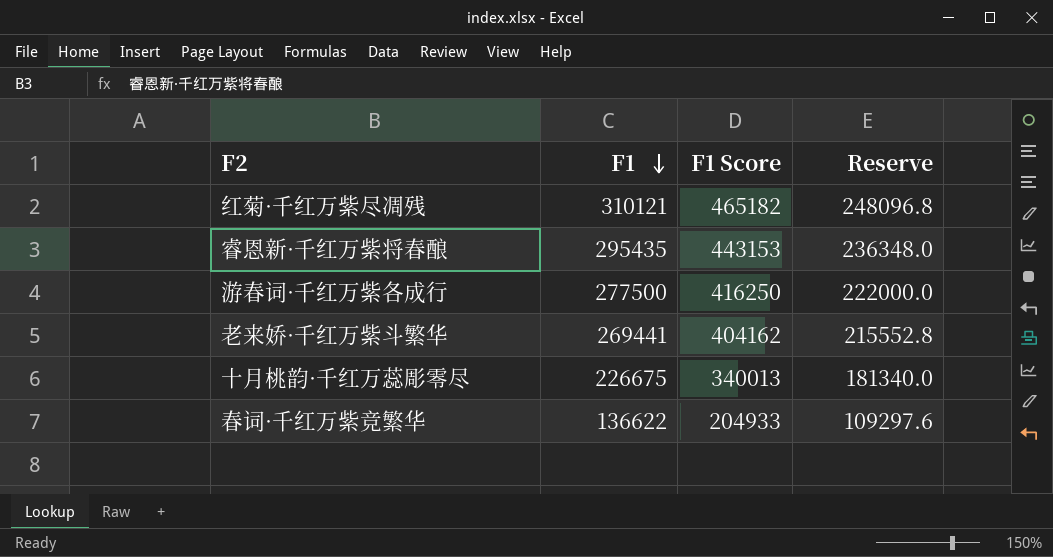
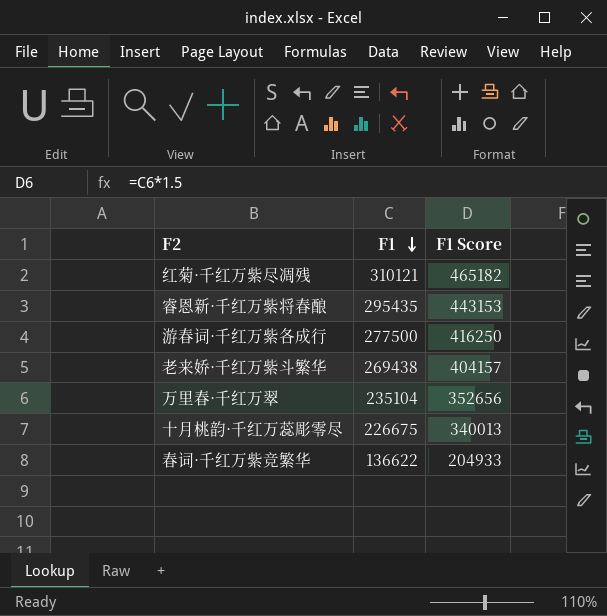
column Reserve | formula: [F1] * 0.8 -> none
老来娇·千红万紫斗繁华 | F1: 269441 -> 269438
老来娇·千红万紫斗繁华 | F1 Score: 404162 -> 404157
row 万里春·千红万翠: none -> 235104 | 352656

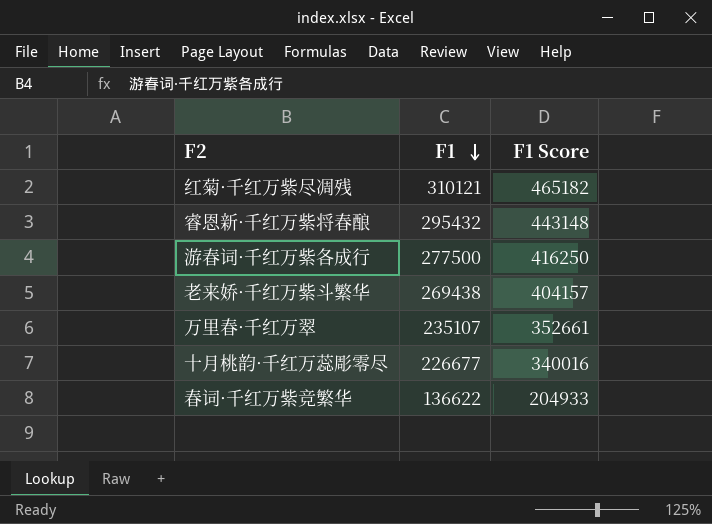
睿恩新·千红万紫将春酿 | F1: 295435 -> 295432
睿恩新·千红万紫将春酿 | F1 Score: 443153 -> 443148
万里春·千红万翠 | F1: 235104 -> 235107
万里春·千红万翠 | F1 Score: 352656 -> 352661
十月桃韵·千红万蕊彫零尽 | F1: 226675 -> 226677
十月桃韵·千红万蕊彫零尽 | F1 Score: 340013 -> 340016

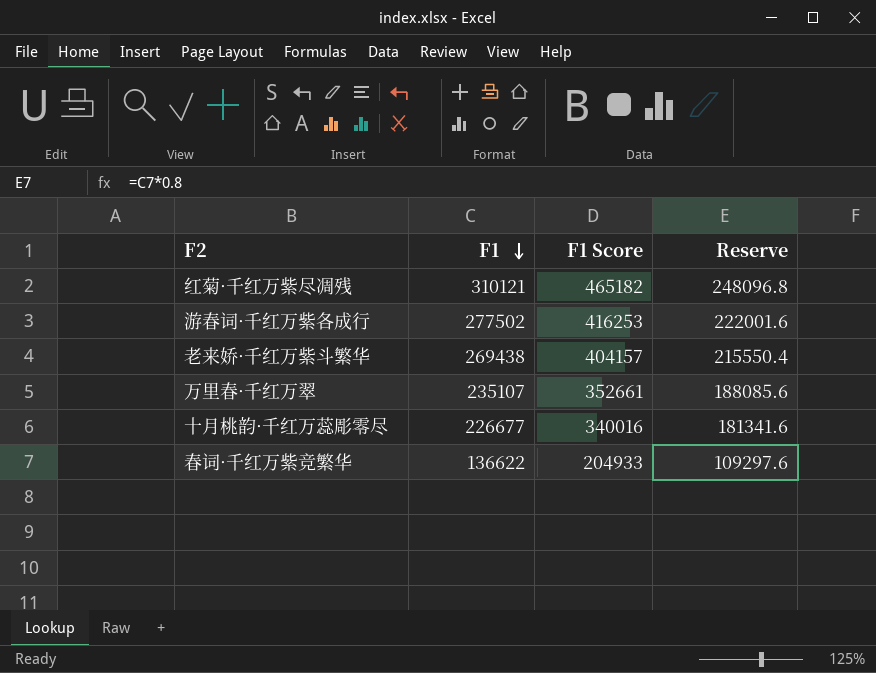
column Reserve | formula: none -> [F1] * 0.8
row 睿恩新·千红万紫将春酿: 295432 | 443148 -> none
游春词·千红万紫各成行 | F1: 277500 -> 277502
游春词·千红万紫各成行 | F1 Score: 416250 -> 416253

